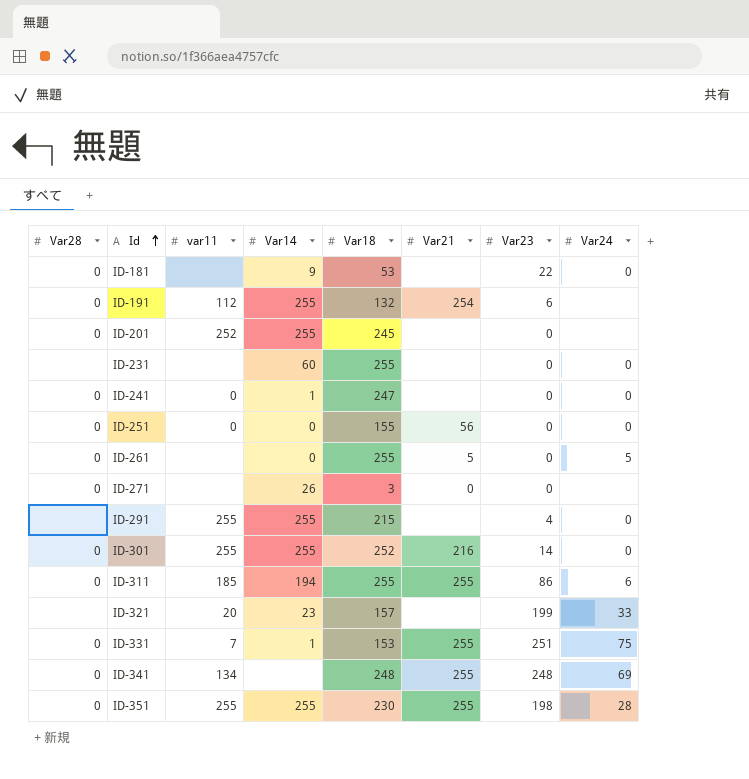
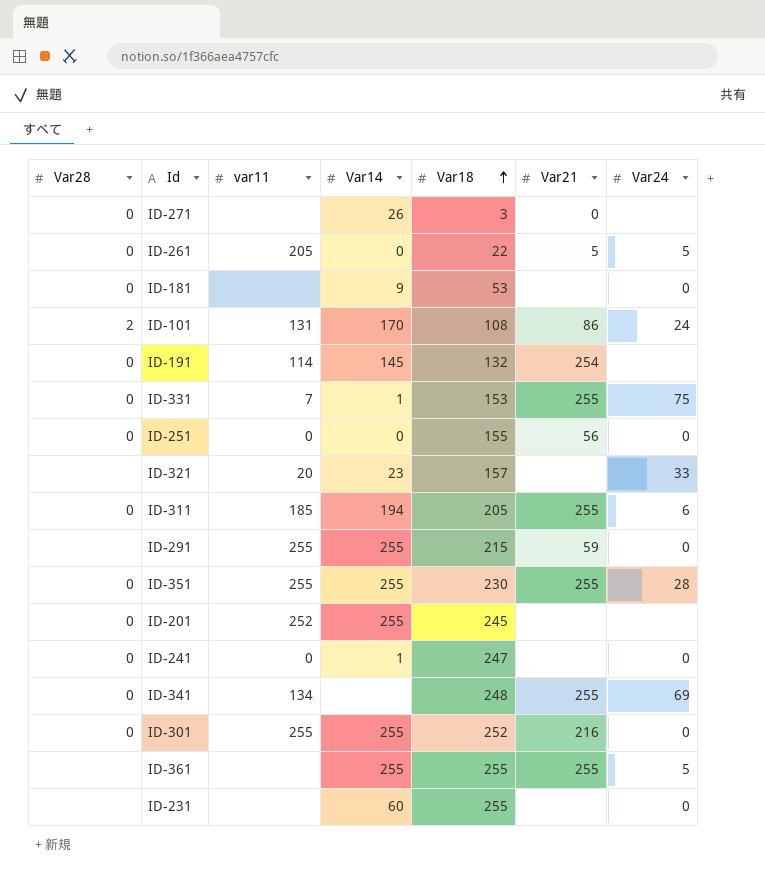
row order: Id ascending -> Var18 ascending
column Var23 | position: 7 -> none
ID-261 | var11: none -> 205
ID-261 | Var18: 255 -> 22
row ID-101: none -> 2 | 131 | 170 | 108 | 86 | 24
ID-191 | var11: 112 -> 114
ID-191 | Var14: 255 -> 145
ID-311 | Var18: 255 -> 205
ID-291 | Var21: none -> 59
row ID-361: none -> none | none | 255 | 255 | 255 | 5

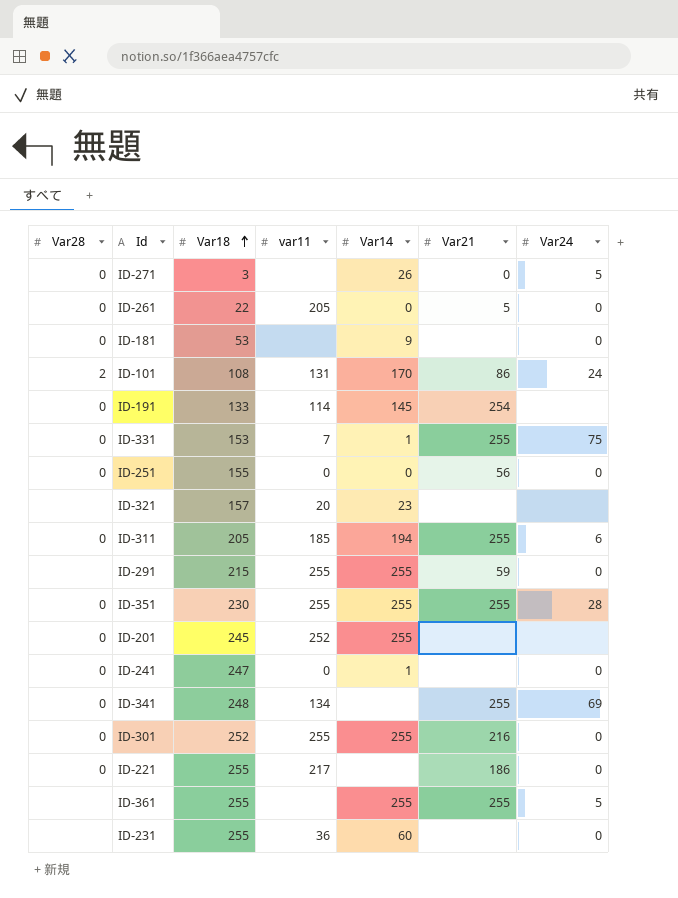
column Var18 | position: 5 -> 3
ID-271 | Var24: none -> 5
ID-261 | Var24: 5 -> 0
ID-191 | Var18: 132 -> 133
ID-321 | Var24: 33 -> none
row ID-221: none -> 0 | 255 | 217 | none | 186 | 0
ID-231 | var11: none -> 36

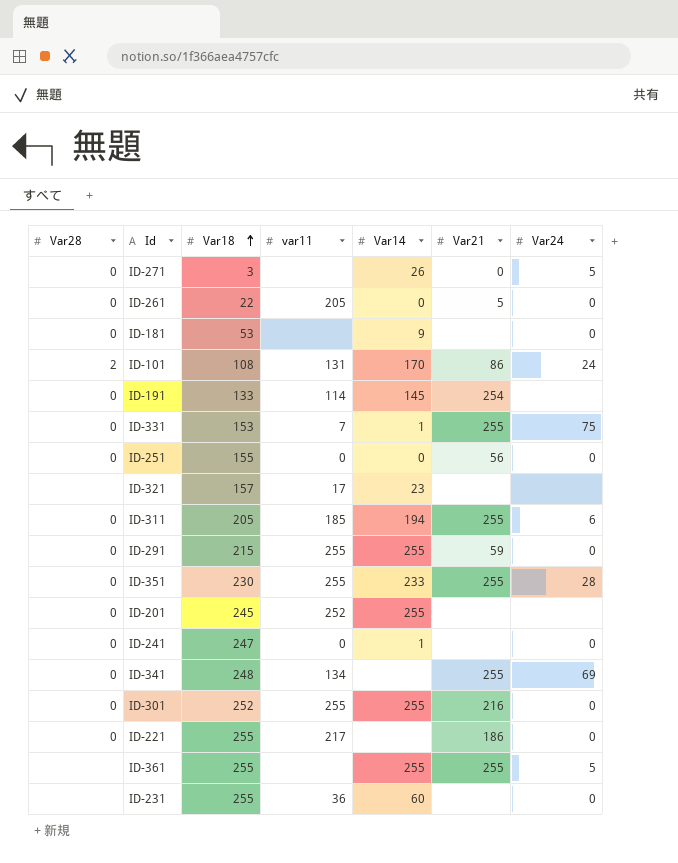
ID-321 | var11: 20 -> 17
ID-291 | Var28: none -> 0
ID-351 | Var14: 255 -> 233

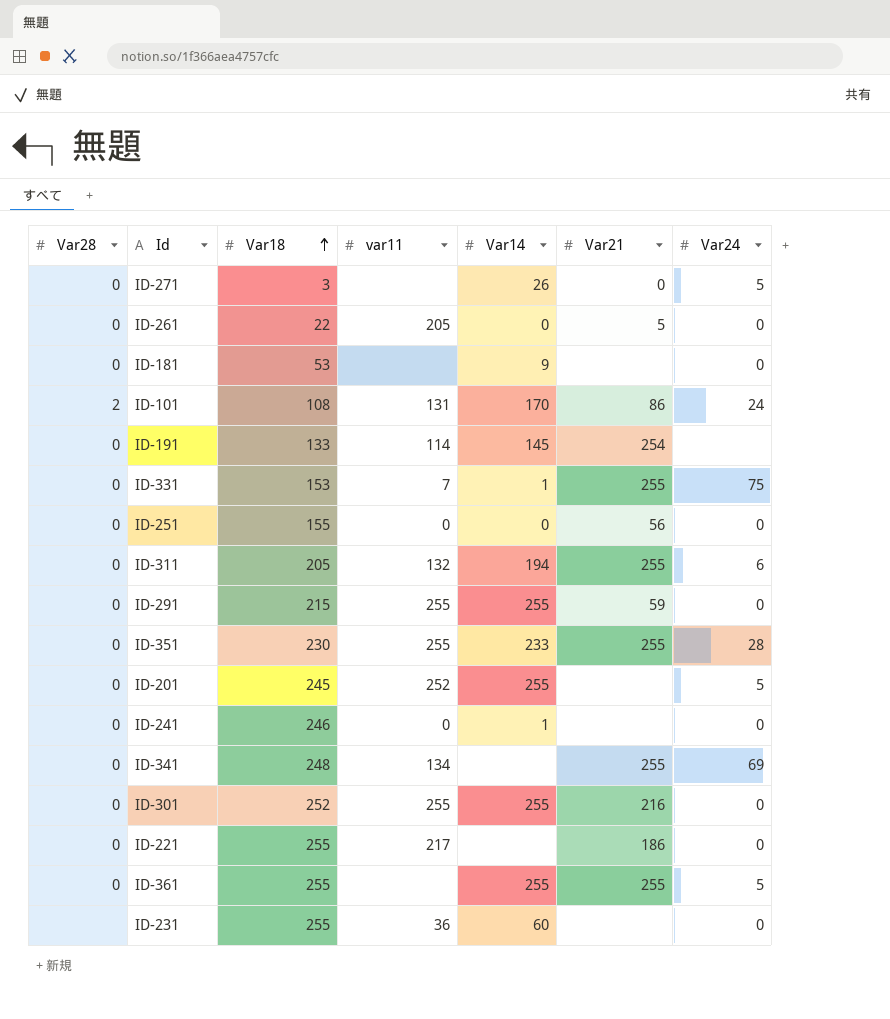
row ID-321: none | 157 | 17 | 23 | none | none -> none
ID-311 | var11: 185 -> 132
ID-201 | Var24: none -> 5
ID-241 | Var18: 247 -> 246
ID-361 | Var28: none -> 0

